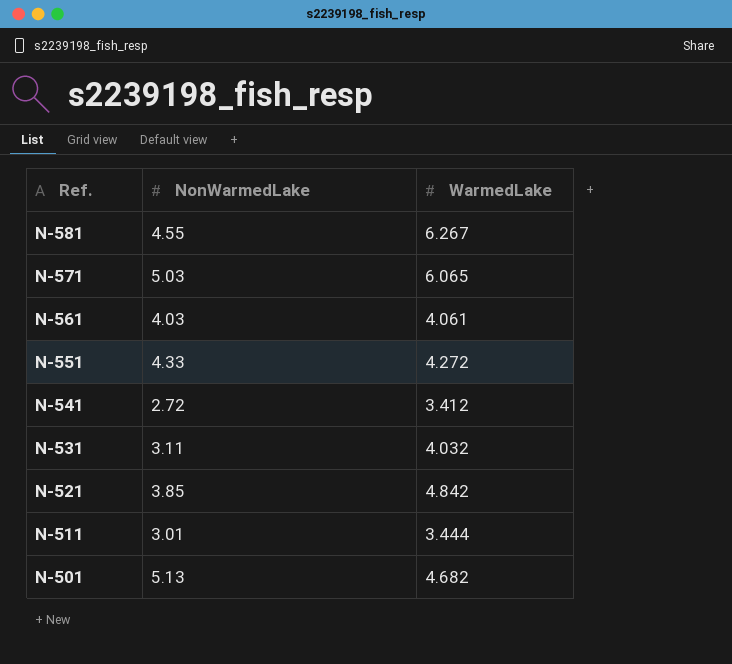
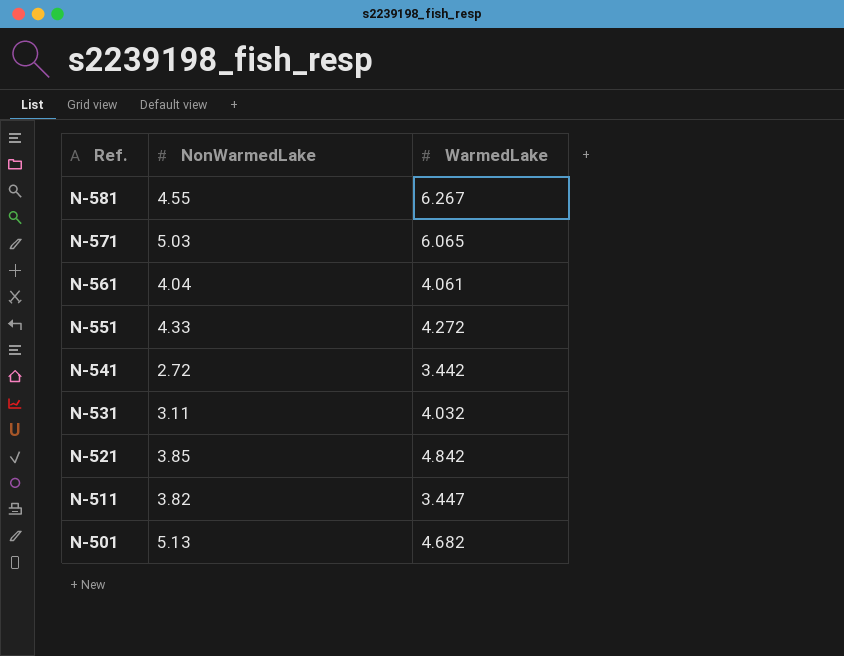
N-561 | NonWarmedLake: 4.03 -> 4.04
N-541 | WarmedLake: 3.412 -> 3.442
N-511 | NonWarmedLake: 3.01 -> 3.82
N-511 | WarmedLake: 3.444 -> 3.447

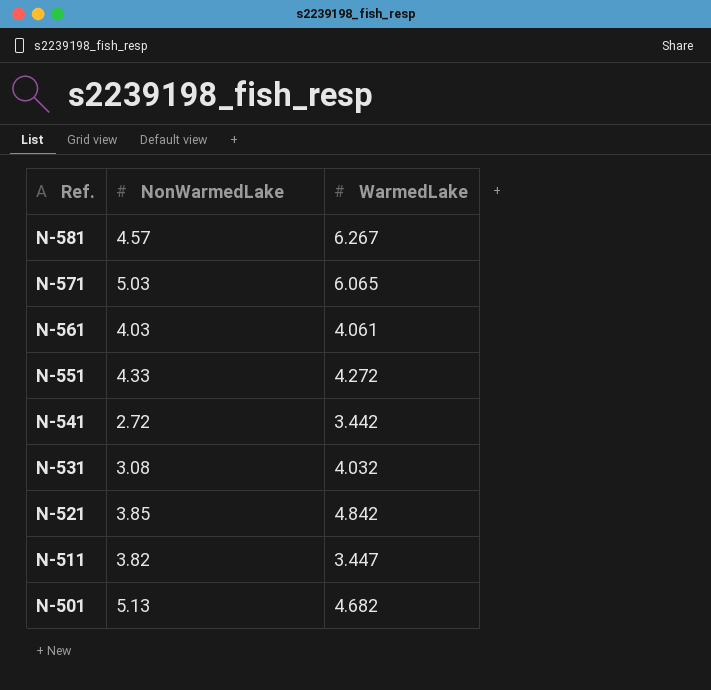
N-581 | NonWarmedLake: 4.55 -> 4.57
N-561 | NonWarmedLake: 4.04 -> 4.03
N-531 | NonWarmedLake: 3.11 -> 3.08

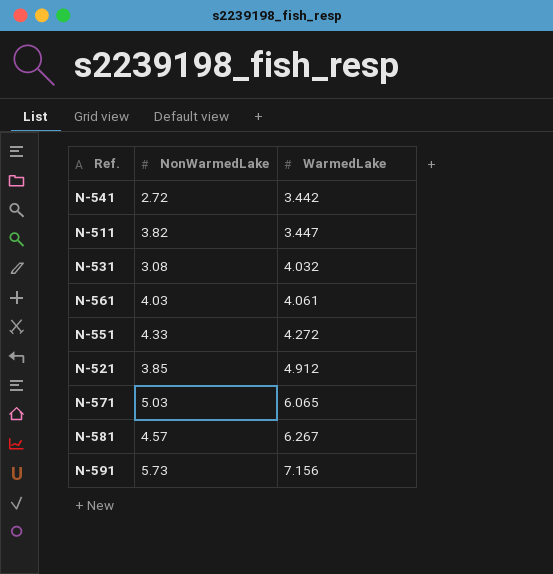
row order: Ref. descending -> WarmedLake ascending
row N-501: 5.13 | 4.682 -> none
N-521 | WarmedLake: 4.842 -> 4.912
row N-591: none -> 5.73 | 7.156

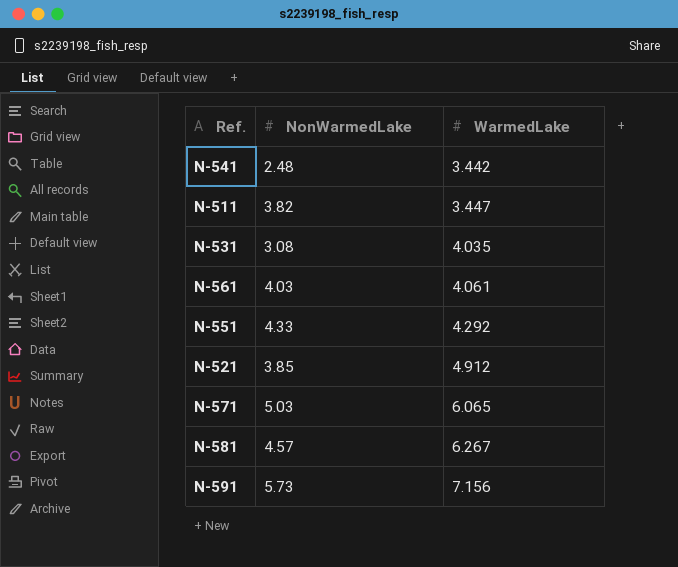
N-541 | NonWarmedLake: 2.72 -> 2.48
N-531 | WarmedLake: 4.032 -> 4.035
N-551 | WarmedLake: 4.272 -> 4.292

